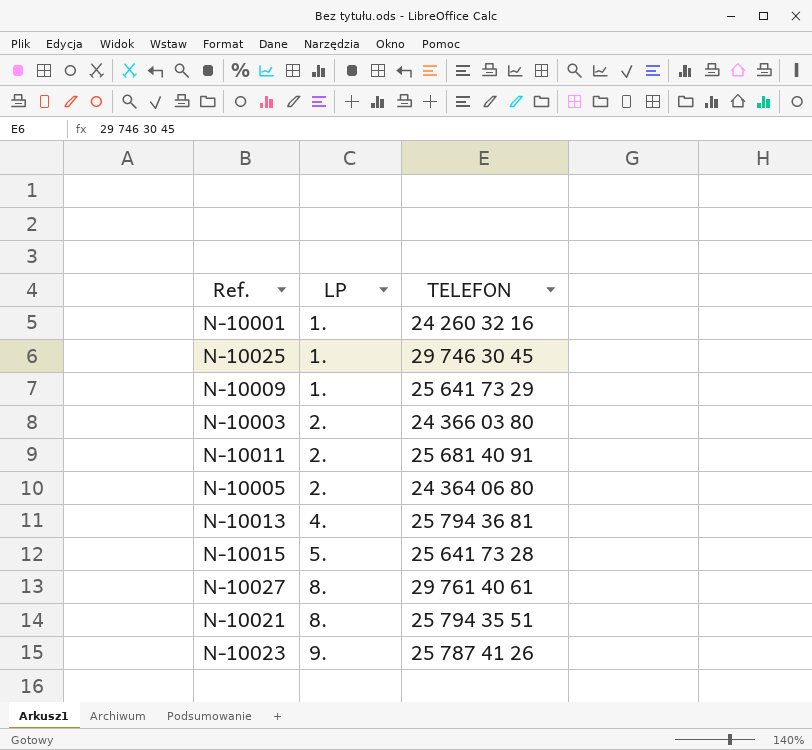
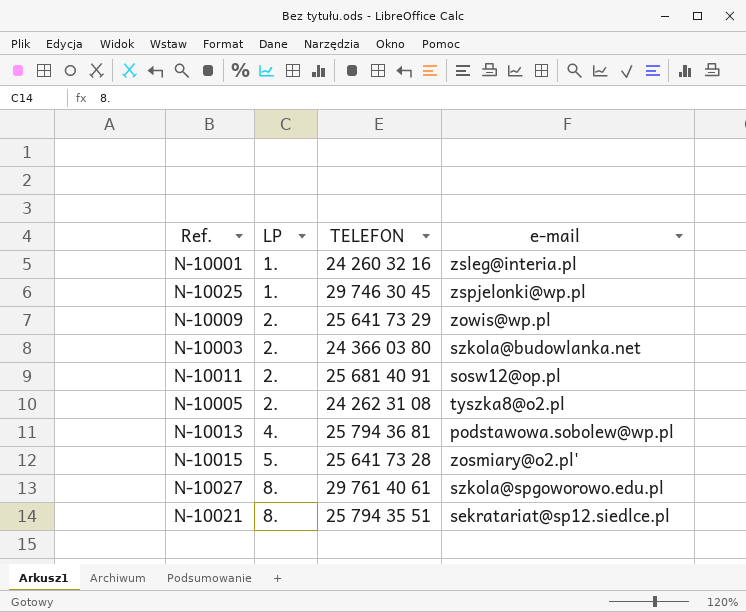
column e-mail | position: none -> 4
row N-10023: 9. | 25 787 41 26 -> none
N-10009 | LP: 1. -> 2.
N-10005 | TELEFON: 24 364 06 80 -> 24 262 31 08

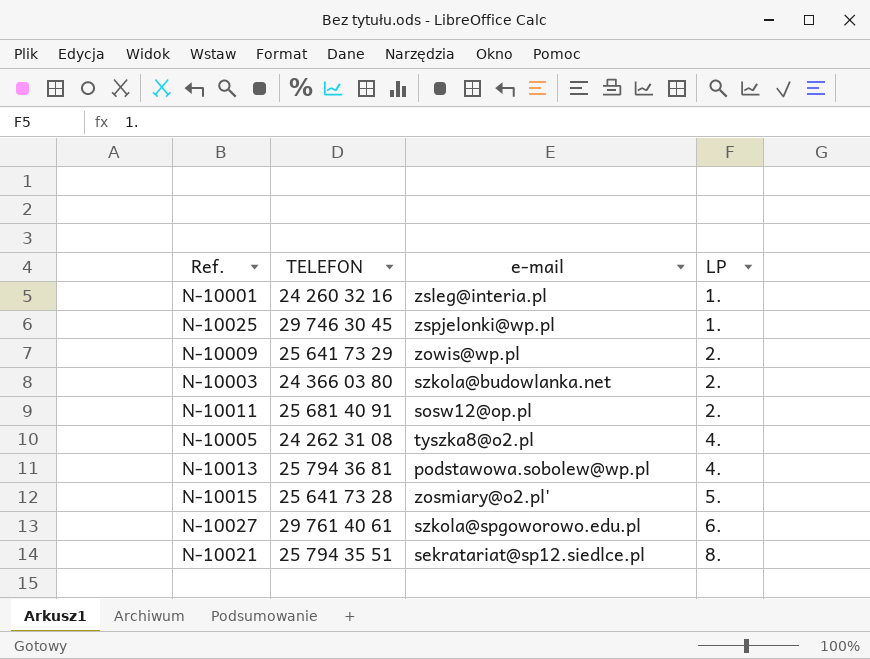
column LP | position: 2 -> 4
N-10005 | LP: 2. -> 4.
N-10027 | LP: 8. -> 6.

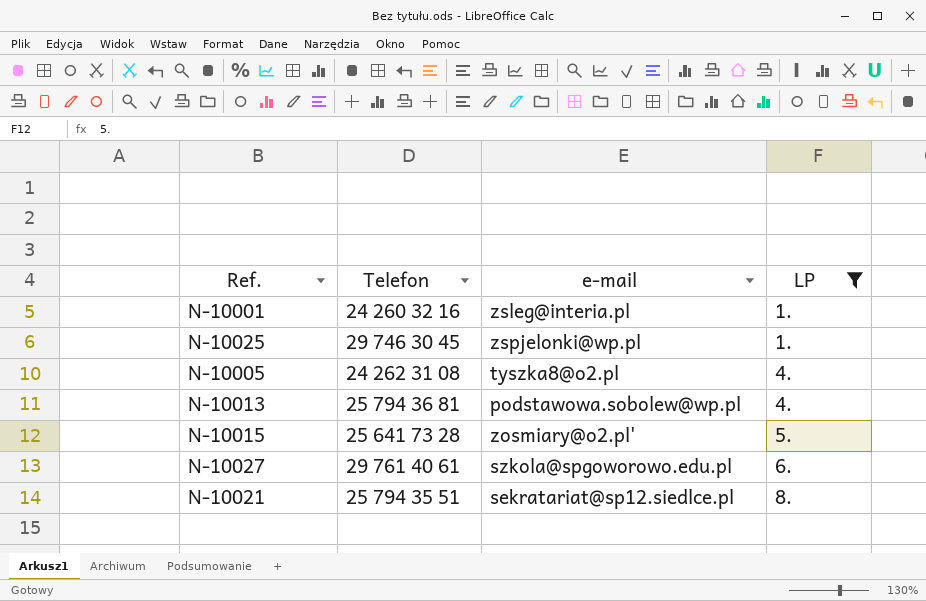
filter: none -> LP != 2.
column name: TELEFON -> Telefon

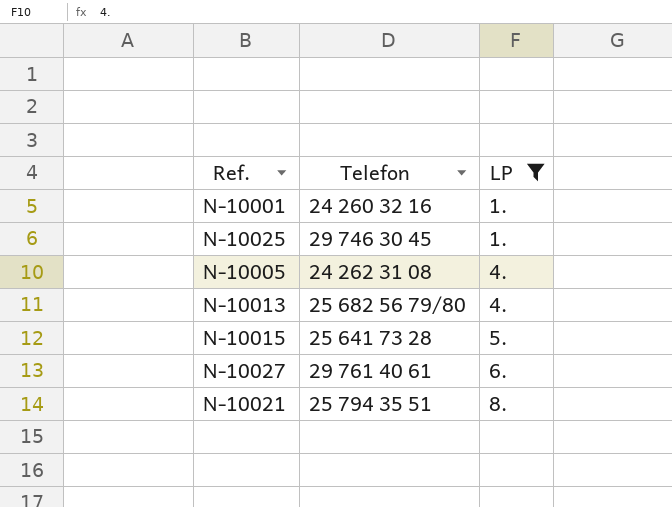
column e-mail | position: 3 -> none
N-10013 | Telefon: 25 794 36 81 -> 25 682 56 79/80

